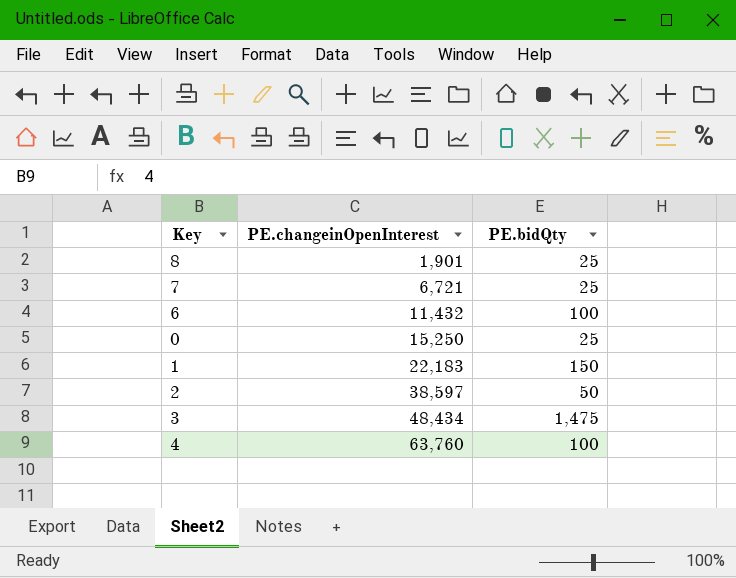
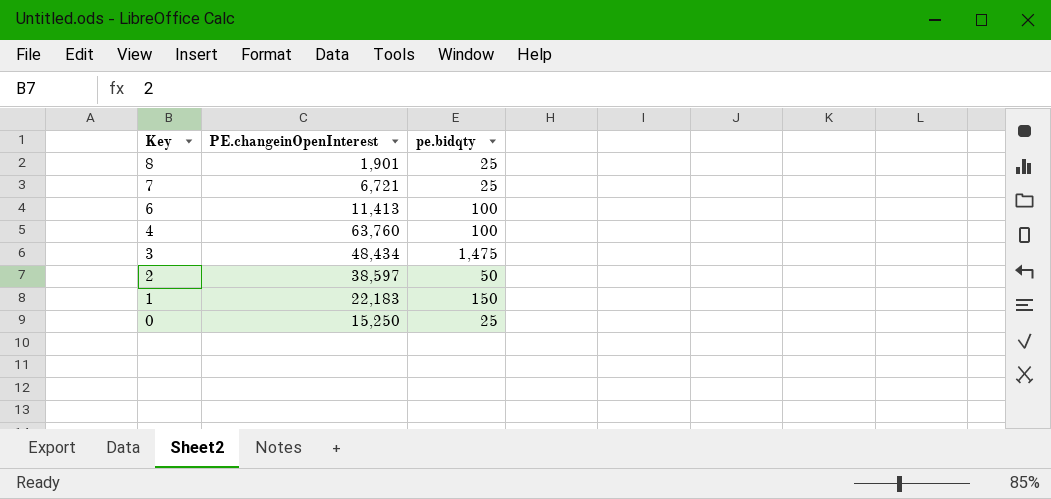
row order: PE.changeinOpenInterest ascending -> Key descending
column name: PE.bidQty -> pe.bidqty
6 | PE.changeinOpenInterest: 11,432 -> 11,413

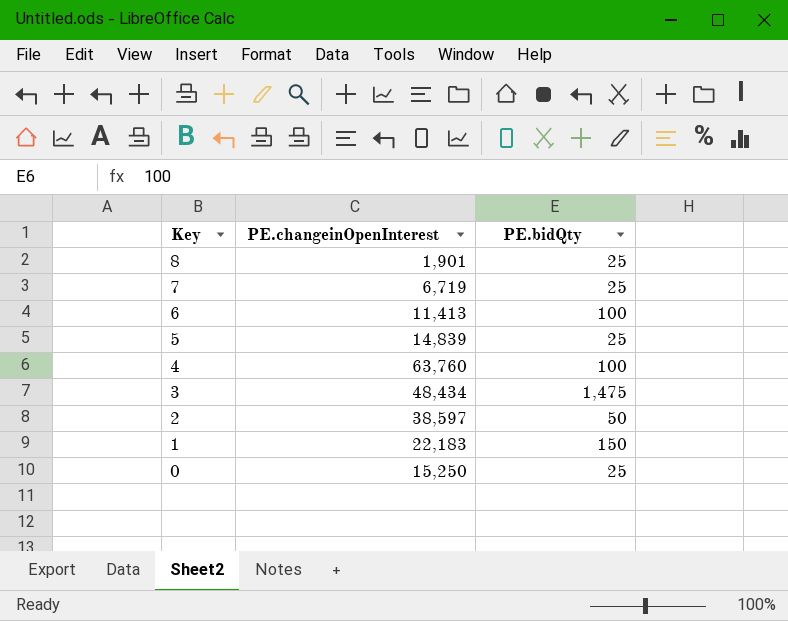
column name: pe.bidqty -> PE.bidQty
7 | PE.changeinOpenInterest: 6,721 -> 6,719
row 5: none -> 14,839 | 25

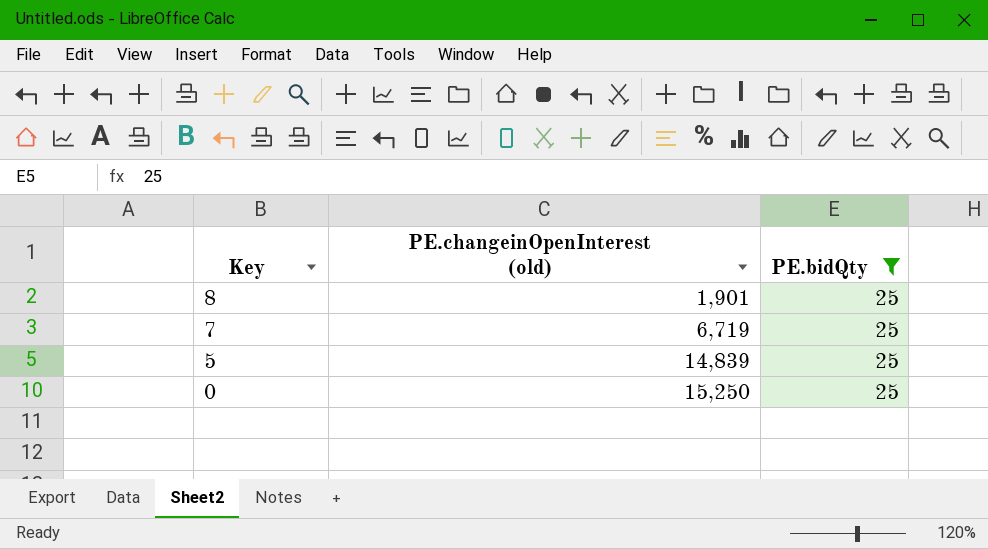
filter: none -> PE.bidQty = 25
column name: PE.changeinOpenInterest -> PE.changeinOpenInterest (old)

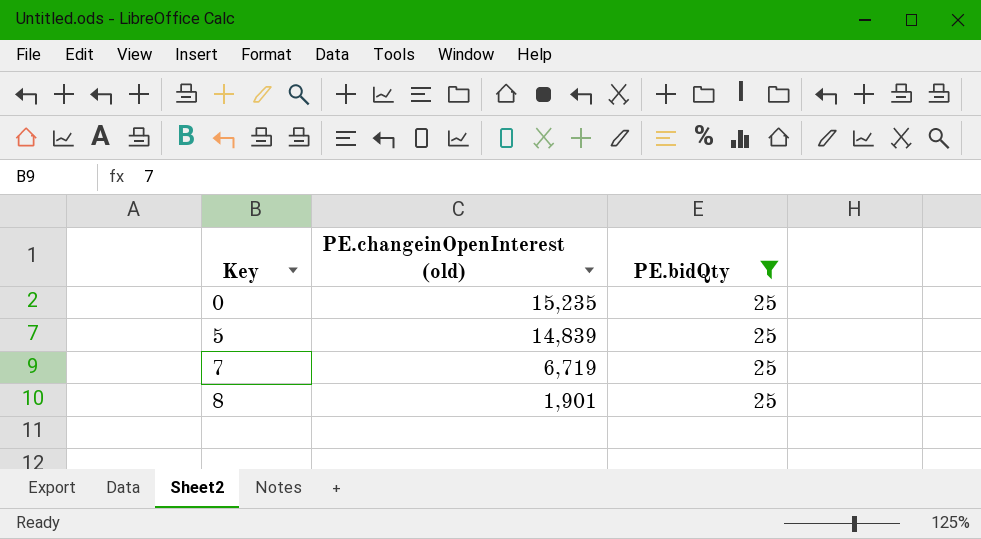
row order: Key descending -> Key ascending
0 | PE.changeinOpenInterest (old): 15,250 -> 15,235

